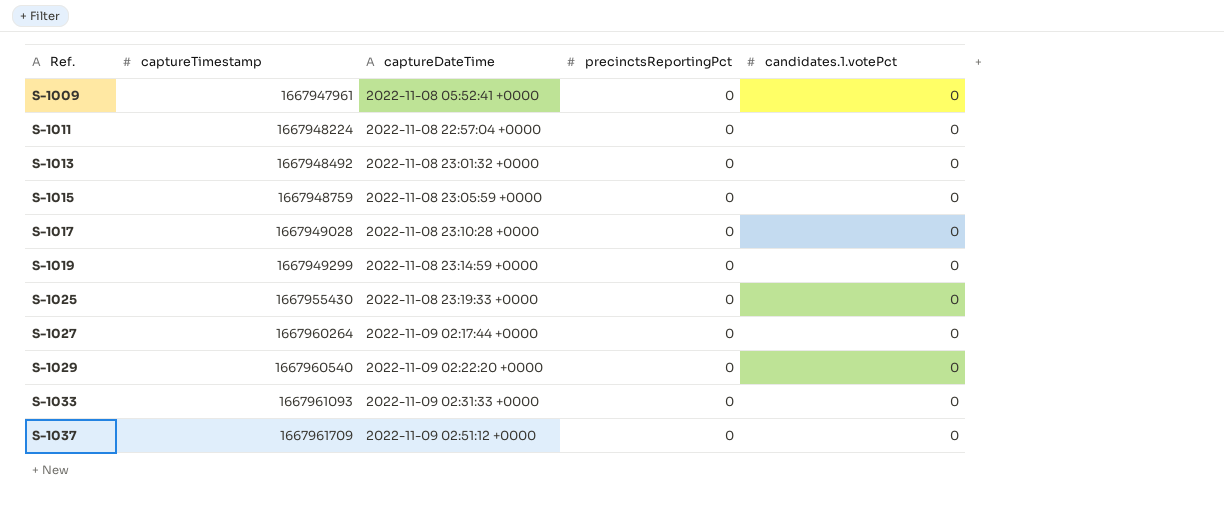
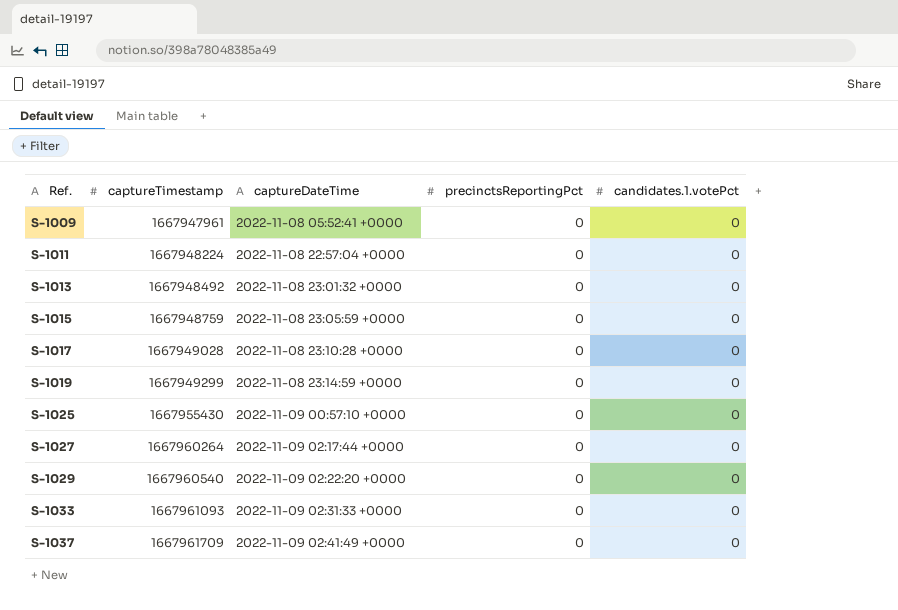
S-1025 | captureDateTime: 2022-11-08 23:19:33 +0000 -> 2022-11-09 00:57:10 +0000
S-1037 | captureDateTime: 2022-11-09 02:51:12 +0000 -> 2022-11-09 02:41:49 +0000

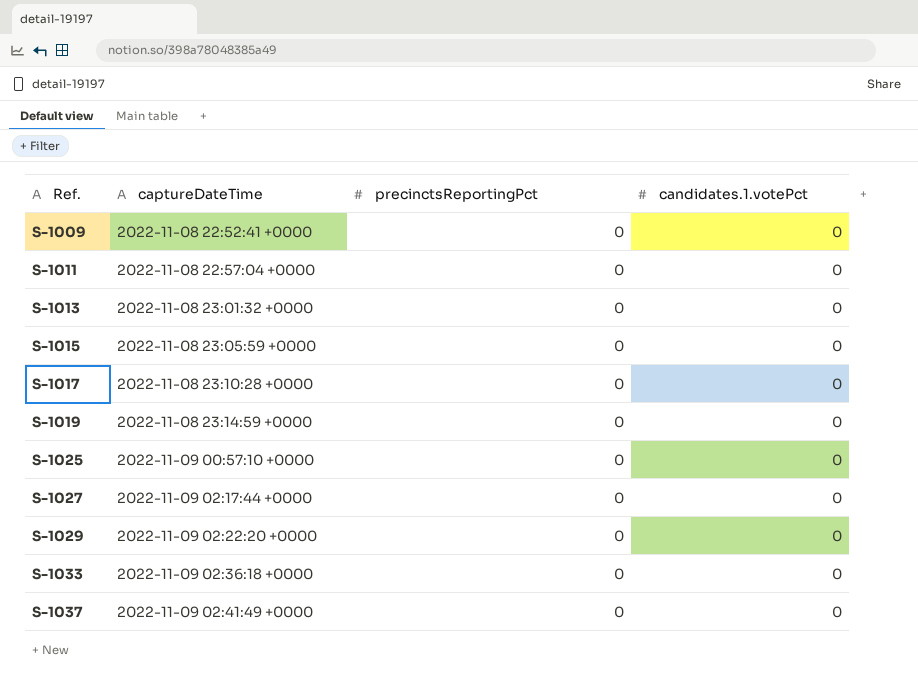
column captureTimestamp | position: 2 -> none
S-1009 | captureDateTime: 2022-11-08 05:52:41 +0000 -> 2022-11-08 22:52:41 +0000
S-1033 | captureDateTime: 2022-11-09 02:31:33 +0000 -> 2022-11-09 02:36:18 +0000

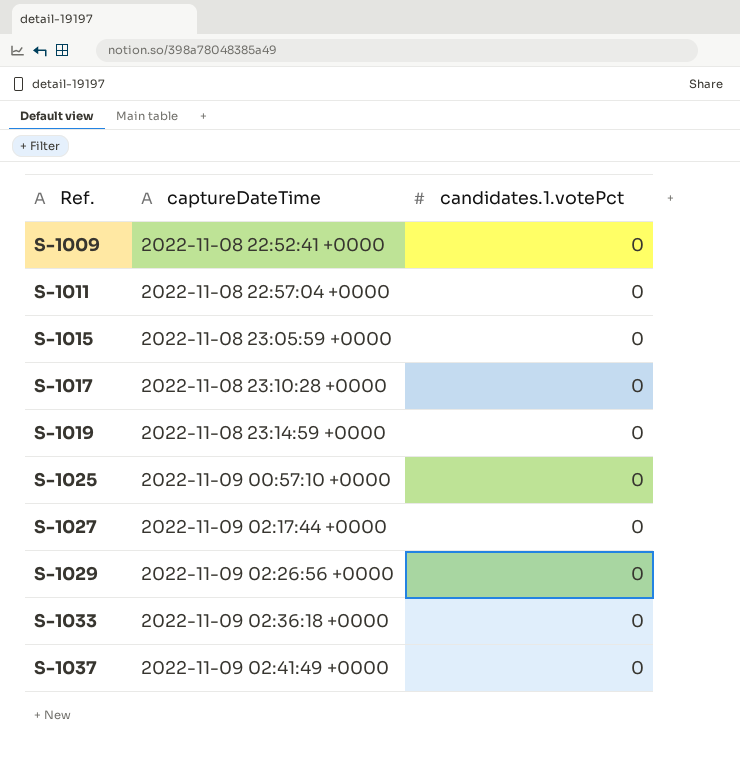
column precinctsReportingPct | position: 3 -> none
row S-1013: 2022-11-08 23:01:32 +0000 | 0 | 0 -> none
S-1029 | captureDateTime: 2022-11-09 02:22:20 +0000 -> 2022-11-09 02:26:56 +0000

